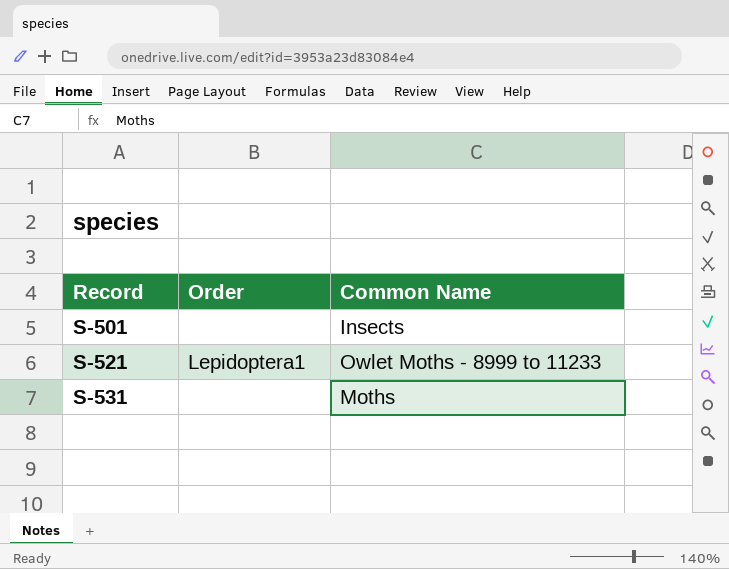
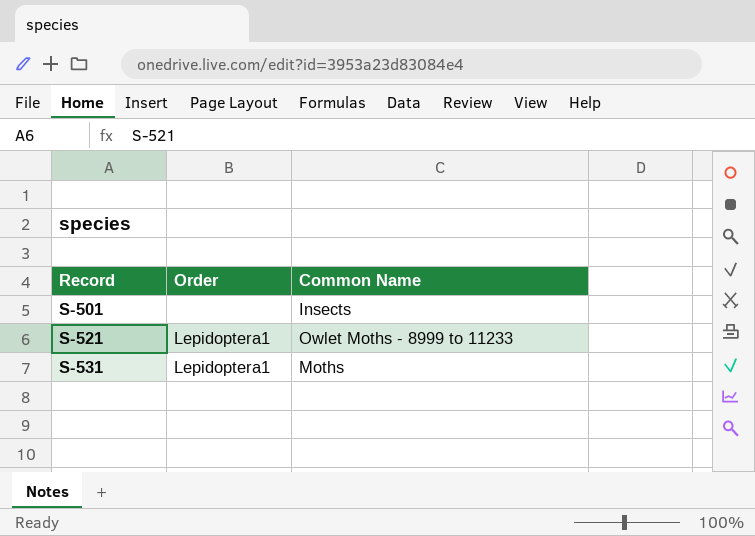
S-531 | Order: none -> Lepidoptera1

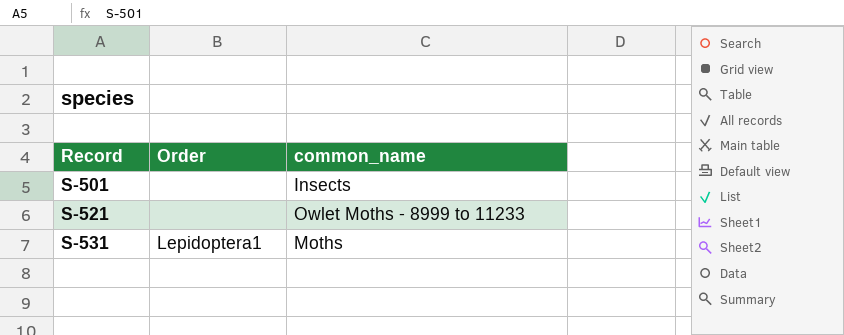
column name: Common Name -> common_name
S-521 | Order: Lepidoptera1 -> none

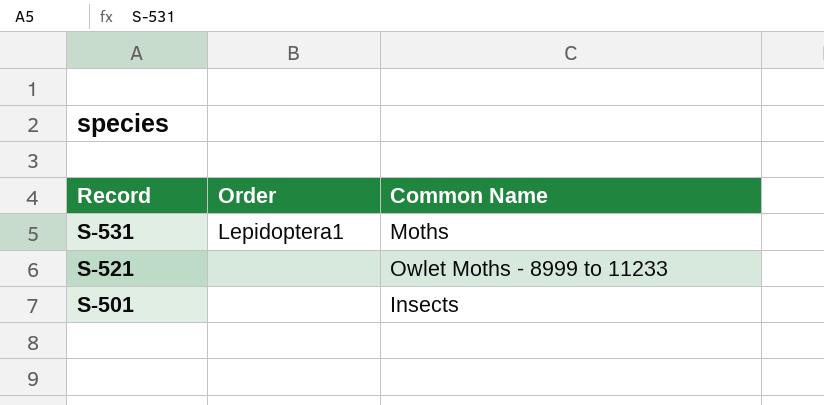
row order: Record ascending -> Record descending
column name: common_name -> Common Name

